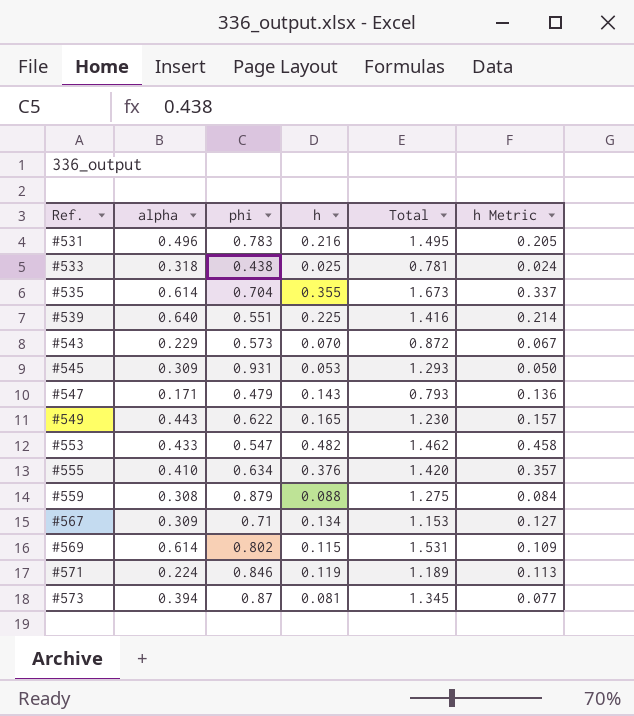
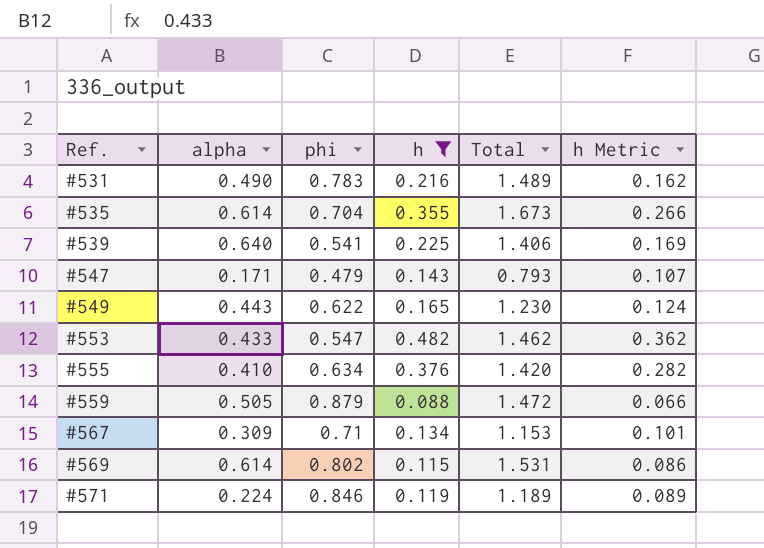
filter: none -> h >= 0.088
column h Metric | formula: [h] * 0.95 -> [h] * 0.75
#531 | alpha: 0.496 -> 0.490
#531 | Total: 1.495 -> 1.489
#539 | phi: 0.551 -> 0.541
#539 | Total: 1.416 -> 1.406
#559 | alpha: 0.308 -> 0.505
#559 | Total: 1.275 -> 1.472

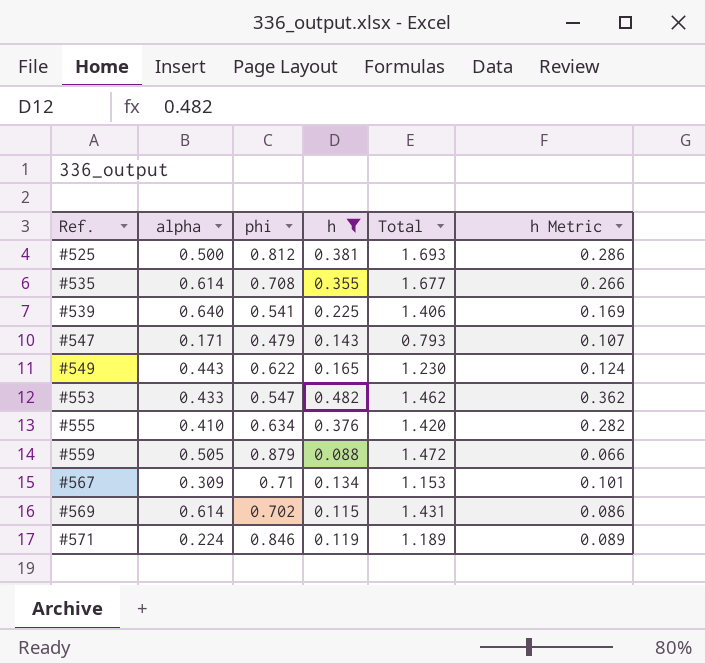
row #531: 0.490 | 0.783 | 0.216 | 1.489 | 0.162 -> none
row #525: none -> 0.500 | 0.812 | 0.381 | 1.693 | 0.286
#535 | phi: 0.704 -> 0.708
#535 | Total: 1.673 -> 1.677
#569 | phi: 0.802 -> 0.702
#569 | Total: 1.531 -> 1.431

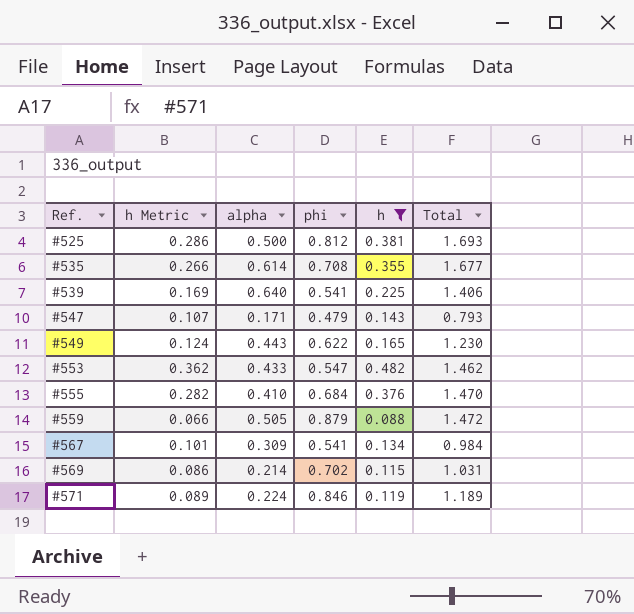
column h Metric | position: 6 -> 2
#555 | phi: 0.634 -> 0.684
#555 | Total: 1.420 -> 1.470
#567 | phi: 0.71 -> 0.541
#567 | Total: 1.153 -> 0.984
#569 | alpha: 0.614 -> 0.214
#569 | Total: 1.431 -> 1.031

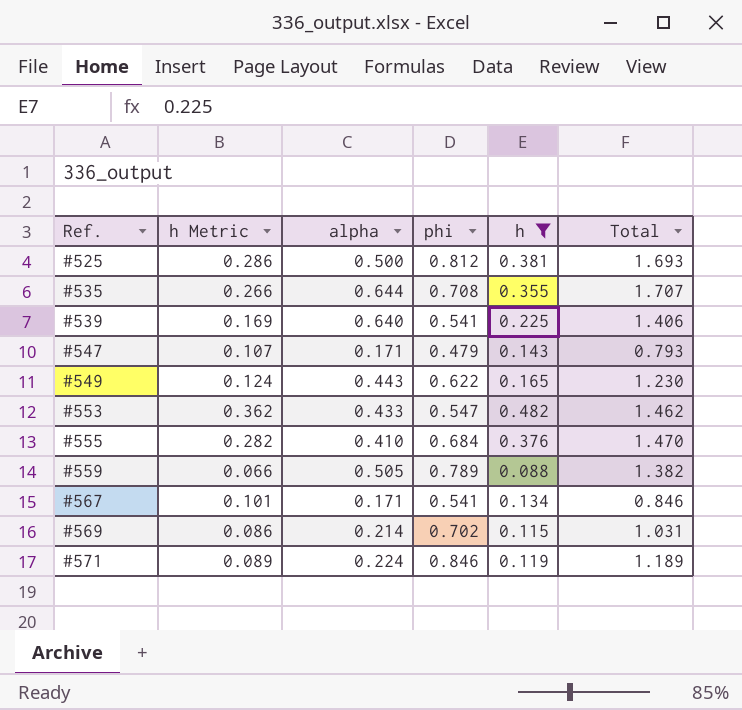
#535 | alpha: 0.614 -> 0.644
#535 | Total: 1.677 -> 1.707
#559 | phi: 0.879 -> 0.789
#559 | Total: 1.472 -> 1.382
#567 | alpha: 0.309 -> 0.171
#567 | Total: 0.984 -> 0.846

